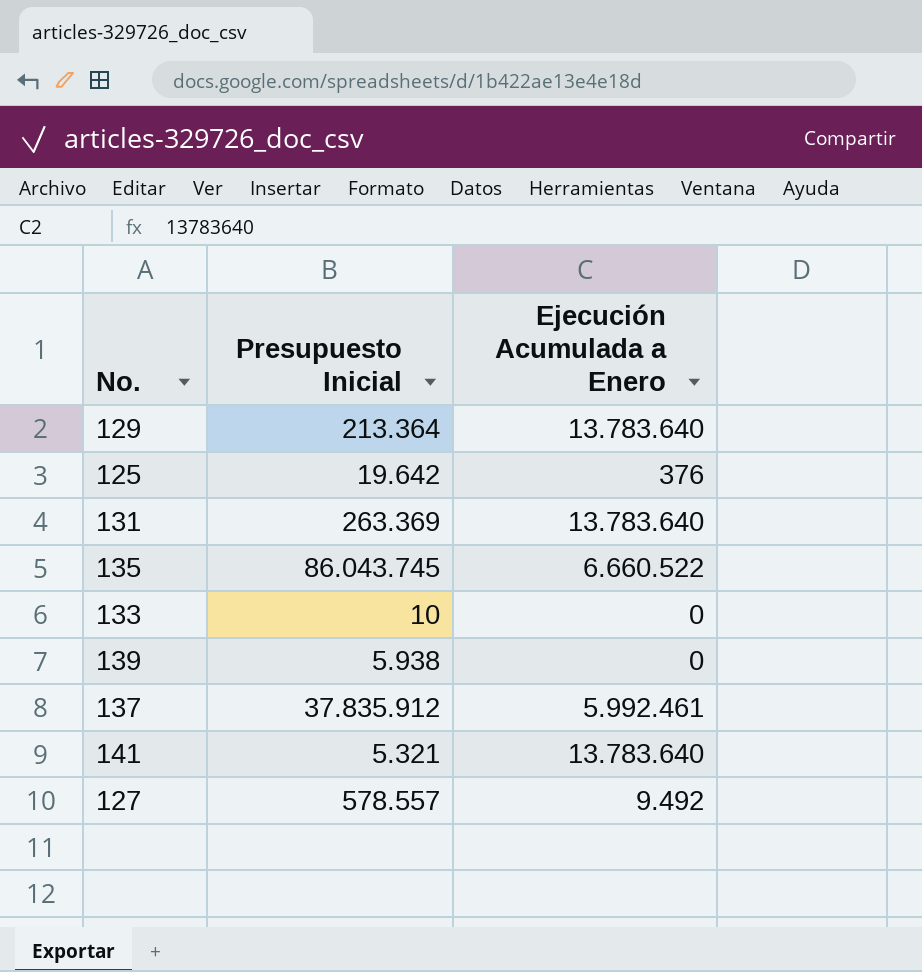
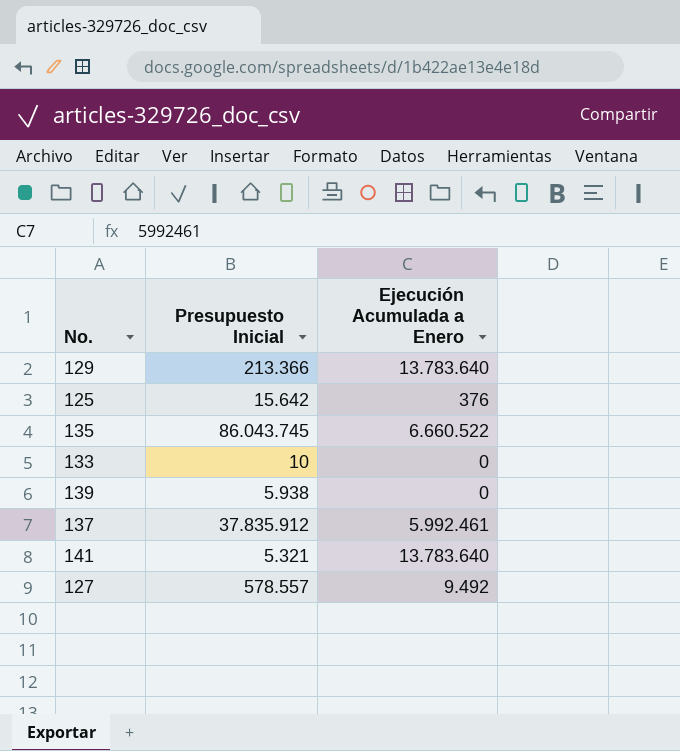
row 131: 263.369 | 13.783.640 -> none
129 | Presupuesto Inicial: 213.364 -> 213.366
125 | Presupuesto Inicial: 19.642 -> 15.642

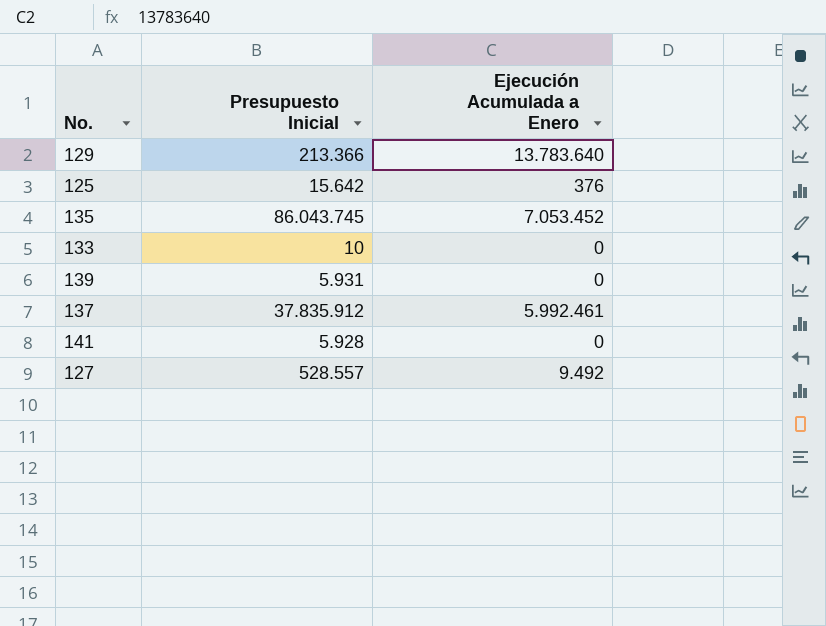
135 | Ejecución Acumulada a Enero: 6.660.522 -> 7.053.452
139 | Presupuesto Inicial: 5.938 -> 5.931
141 | Presupuesto Inicial: 5.321 -> 5.928
141 | Ejecución Acumulada a Enero: 13.783.640 -> 0
127 | Presupuesto Inicial: 578.557 -> 528.557

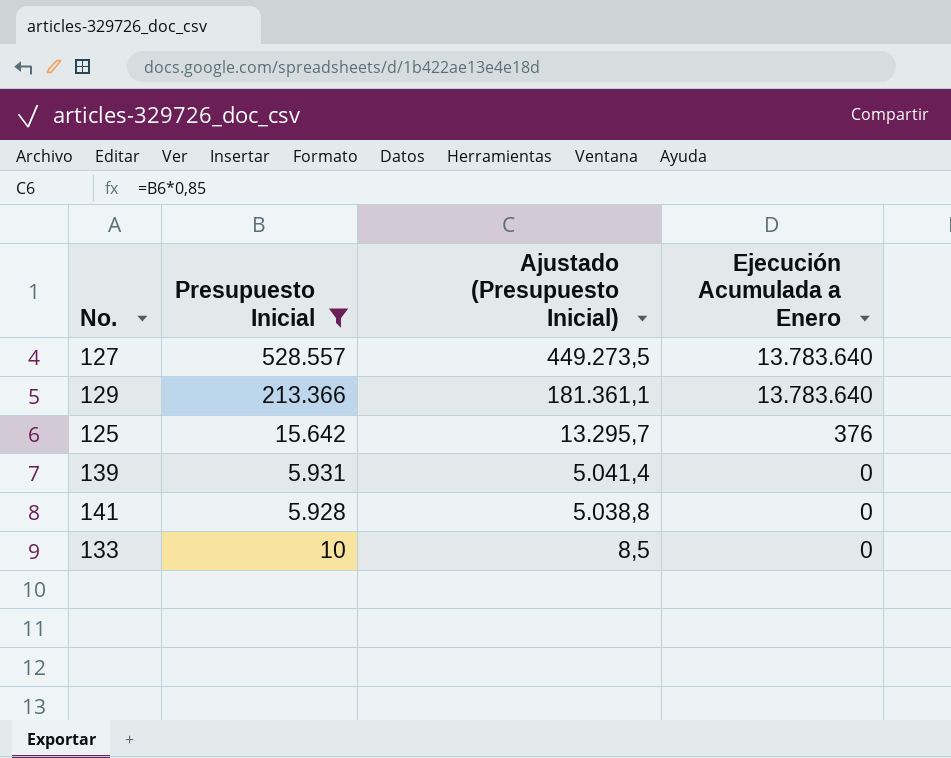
filter: none -> Presupuesto Inicial <= 528.557
row order: none -> Presupuesto Inicial descending
column Ajustado (Presupuesto Inicial) | formula: none -> [Presupuesto Inicial] * 0,85
127 | Ejecución Acumulada a Enero: 9.492 -> 13.783.640

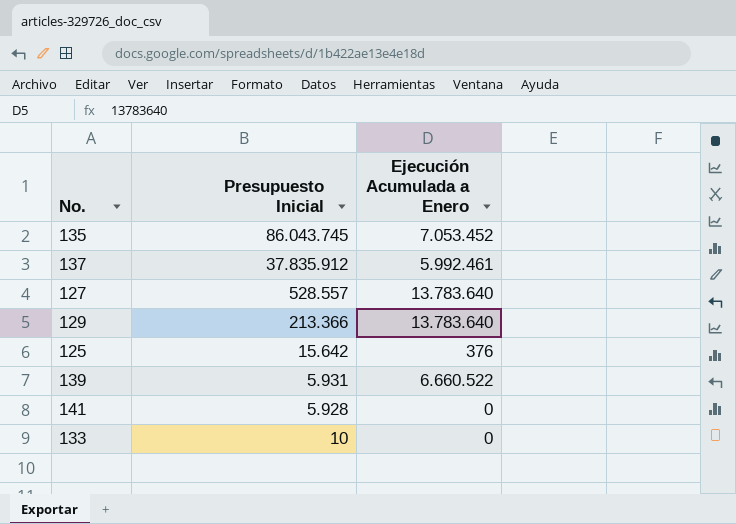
filter: Presupuesto Inicial <= 528.557 -> none
column Ajustado (Presupuesto Inicial) | formula: [Presupuesto Inicial] * 0,85 -> none
139 | Ejecución Acumulada a Enero: 0 -> 6.660.522

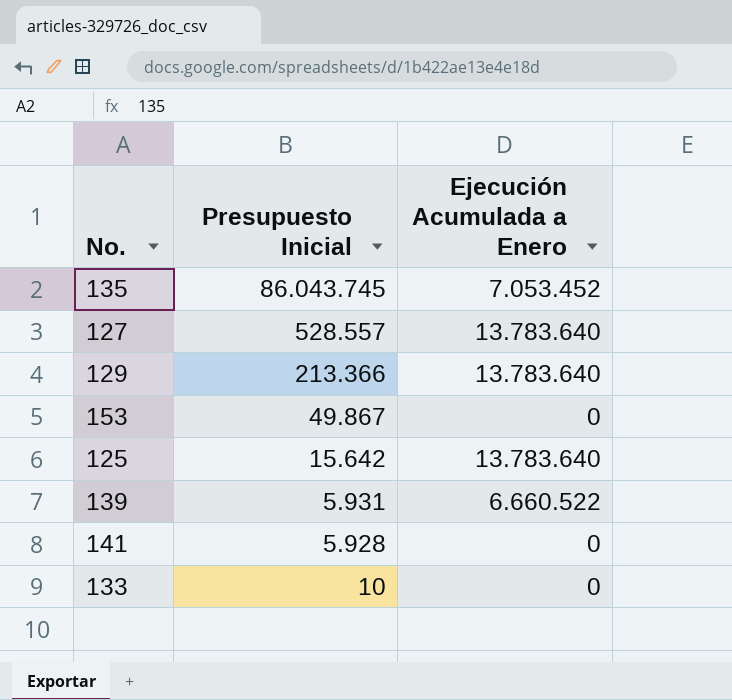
row 137: 37.835.912 | 5.992.461 -> none
row 153: none -> 49.867 | 0
125 | Ejecución Acumulada a Enero: 376 -> 13.783.640

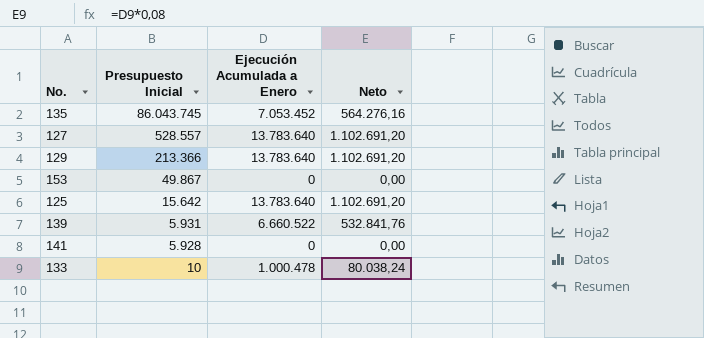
column Neto | formula: none -> [Ejecución Acumulada a Enero] * 0,08
133 | Ejecución Acumulada a Enero: 0 -> 1.000.478

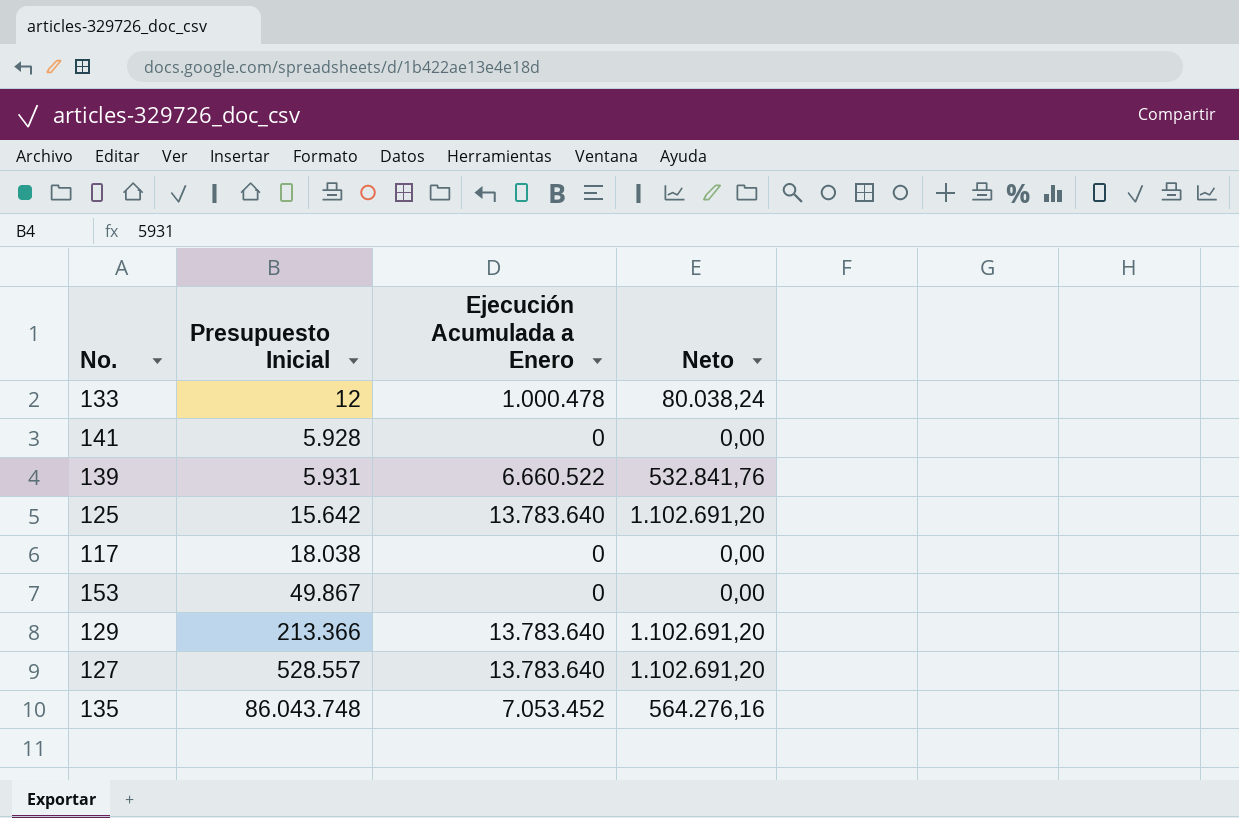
row order: Presupuesto Inicial descending -> Presupuesto Inicial ascending
133 | Presupuesto Inicial: 10 -> 12
row 117: none -> 18.038 | 0 | 0,00
135 | Presupuesto Inicial: 86.043.745 -> 86.043.748

